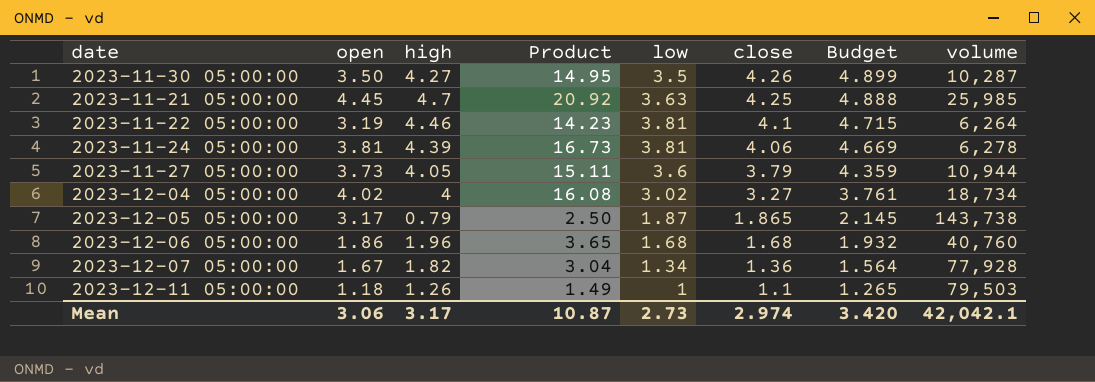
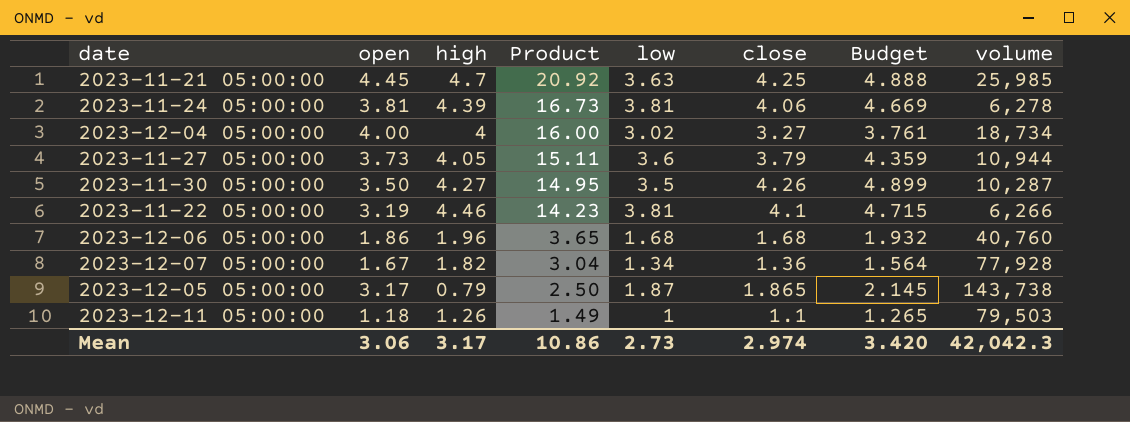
row order: close descending -> Product descending
2023-12-04 05:00:00 | open: 4.02 -> 4.00
2023-12-04 05:00:00 | Product: 16.08 -> 16.00
2023-11-22 05:00:00 | volume: 6,264 -> 6,266
Mean | Product: 10.87 -> 10.86
Mean | volume: 42,042.1 -> 42,042.3

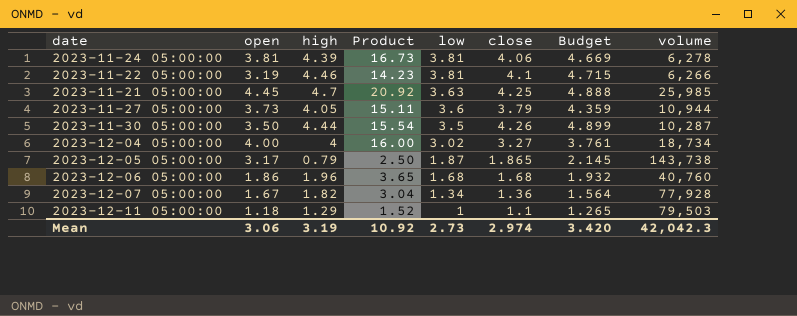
row order: Product descending -> low descending
2023-11-30 05:00:00 | high: 4.27 -> 4.44
2023-11-30 05:00:00 | Product: 14.95 -> 15.54
2023-12-11 05:00:00 | high: 1.26 -> 1.29
2023-12-11 05:00:00 | Product: 1.49 -> 1.52
Mean | high: 3.17 -> 3.19
Mean | Product: 10.86 -> 10.92

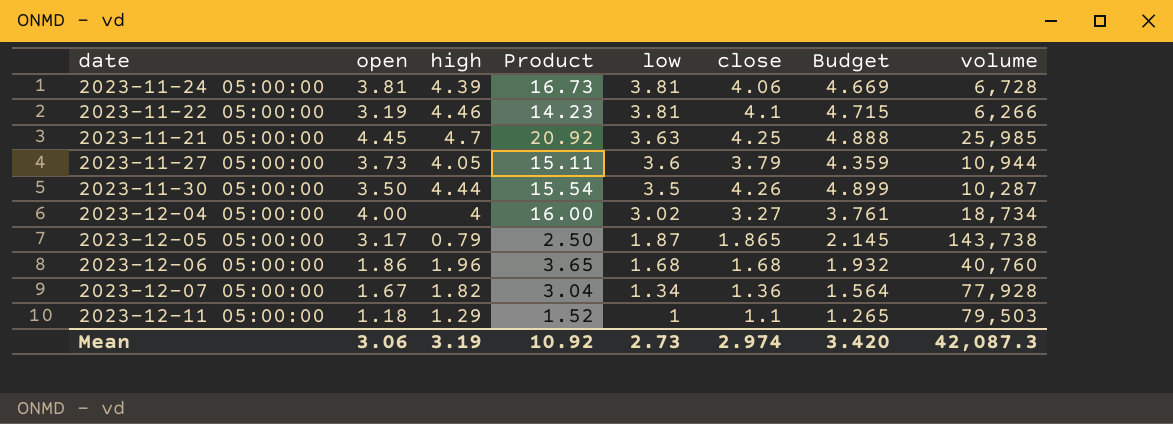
2023-11-24 05:00:00 | volume: 6,278 -> 6,728
Mean | volume: 42,042.3 -> 42,087.3

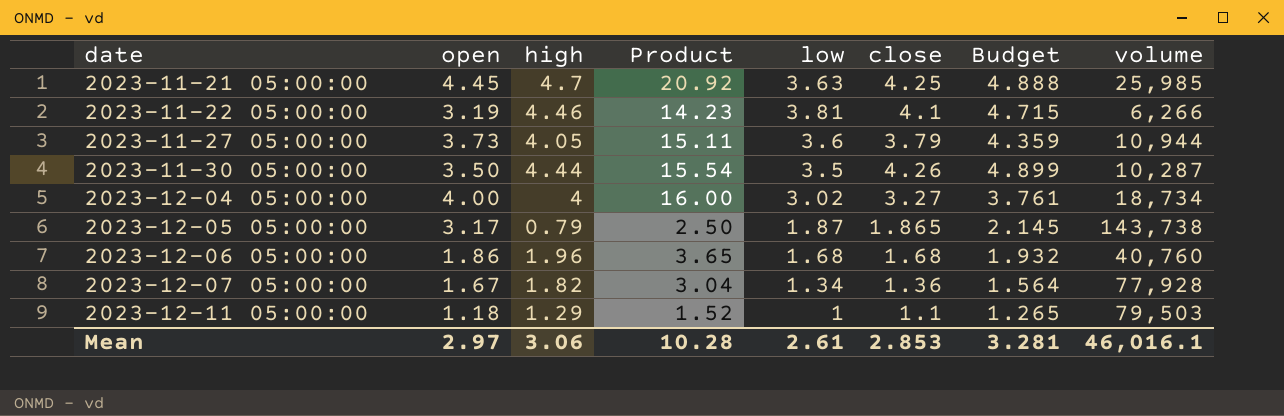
row order: low descending -> date ascending
row 2023-11-24 05:00:00: 3.81 | 4.39 | 16.73 | 3.81 | 4.06 | 4.669 | 6,728 -> none
Mean | open: 3.06 -> 2.97
Mean | high: 3.19 -> 3.06
Mean | Product: 10.92 -> 10.28
Mean | low: 2.73 -> 2.61
Mean | close: 2.974 -> 2.853
Mean | Budget: 3.420 -> 3.281
Mean | volume: 42,087.3 -> 46,016.1

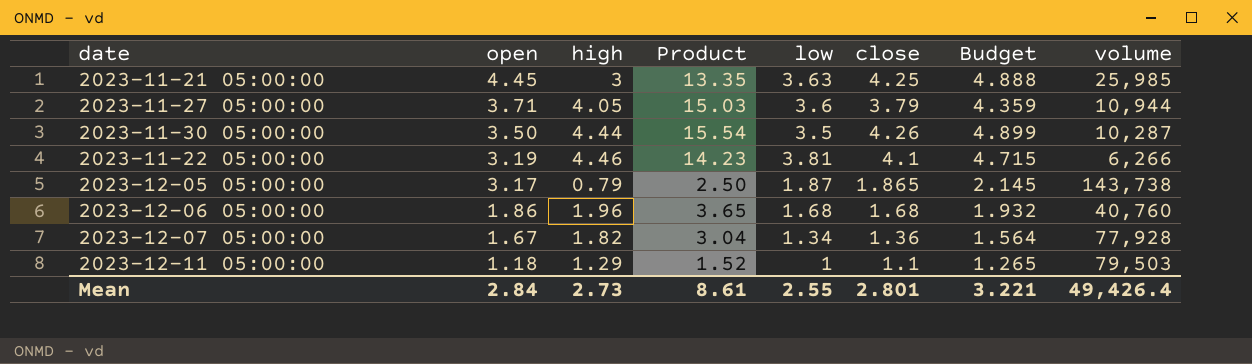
row order: date ascending -> open descending
row 2023-12-04 05:00:00: 4.00 | 4 | 16.00 | 3.02 | 3.27 | 3.761 | 18,734 -> none
2023-11-21 05:00:00 | high: 4.7 -> 3
2023-11-21 05:00:00 | Product: 20.92 -> 13.35
2023-11-27 05:00:00 | open: 3.73 -> 3.71
2023-11-27 05:00:00 | Product: 15.11 -> 15.03
Mean | open: 2.97 -> 2.84
Mean | high: 3.06 -> 2.73
Mean | Product: 10.28 -> 8.61
Mean | low: 2.61 -> 2.55
Mean | close: 2.853 -> 2.801
Mean | Budget: 3.281 -> 3.221
Mean | volume: 46,016.1 -> 49,426.4

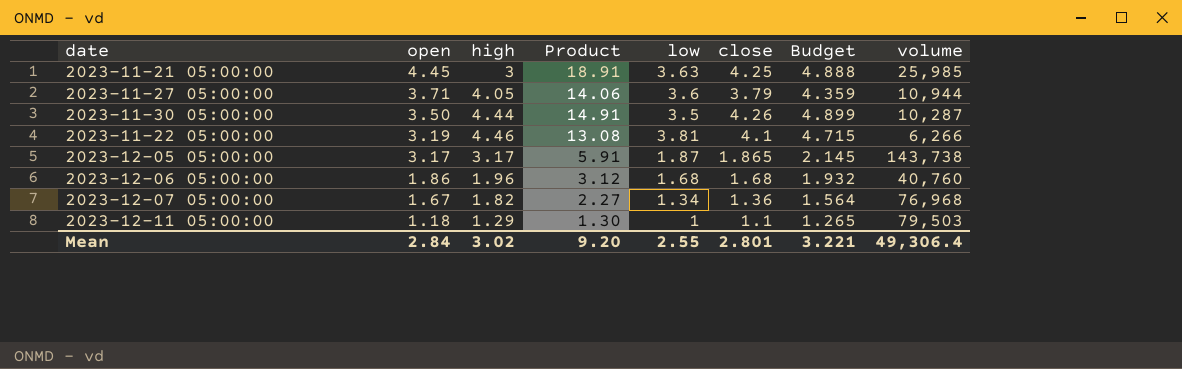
column Product | formula: [open] * [high] -> [open] * [close]
2023-12-05 05:00:00 | high: 0.79 -> 3.17
2023-12-07 05:00:00 | volume: 77,928 -> 76,968
Mean | high: 2.73 -> 3.02
Mean | Product: 8.61 -> 9.20
Mean | volume: 49,426.4 -> 49,306.4

